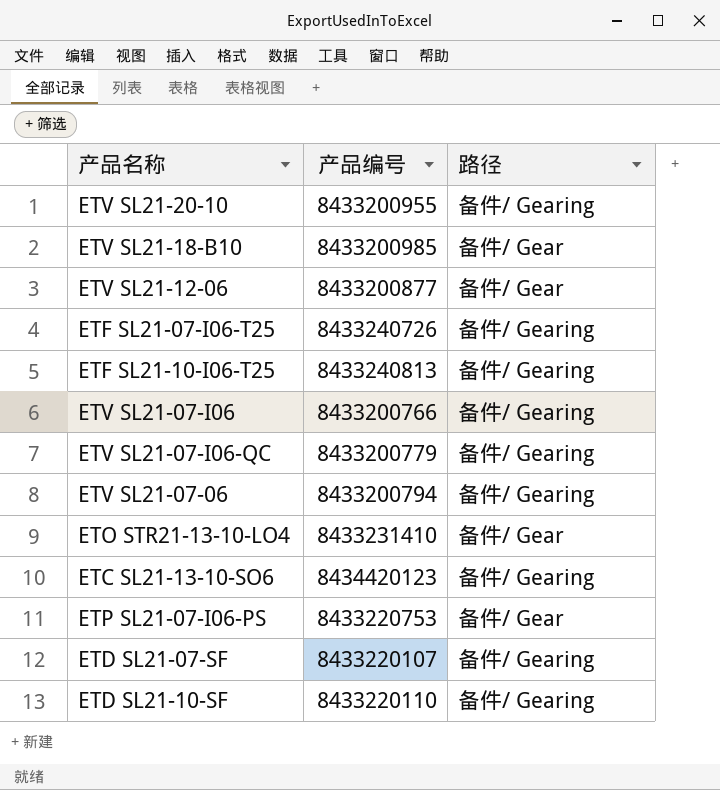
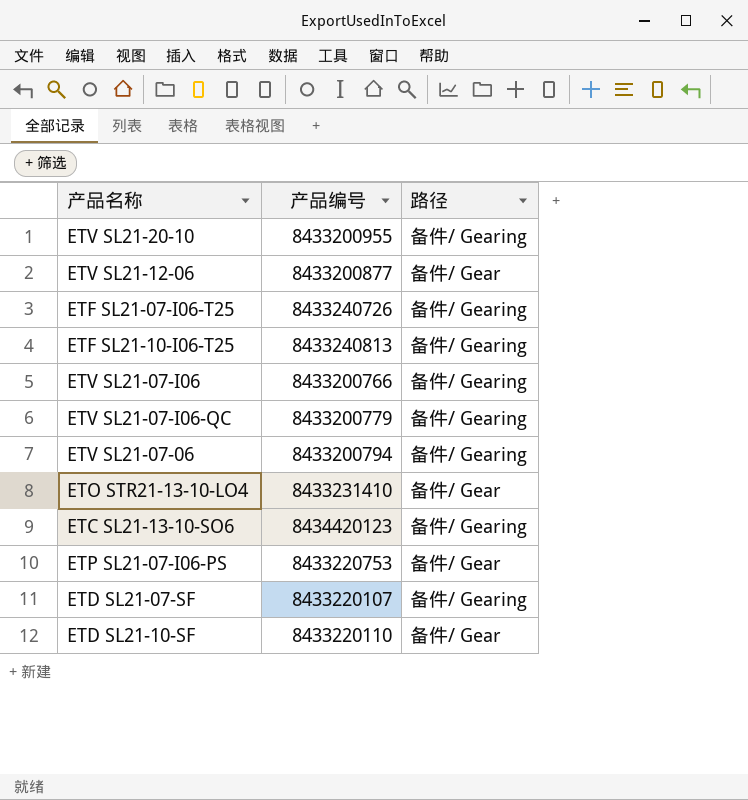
row ETV SL21-18-B10: 8433200985 | 备件/ Gear -> none
ETD SL21-10-SF | 路径: 备件/ Gearing -> 备件/ Gear

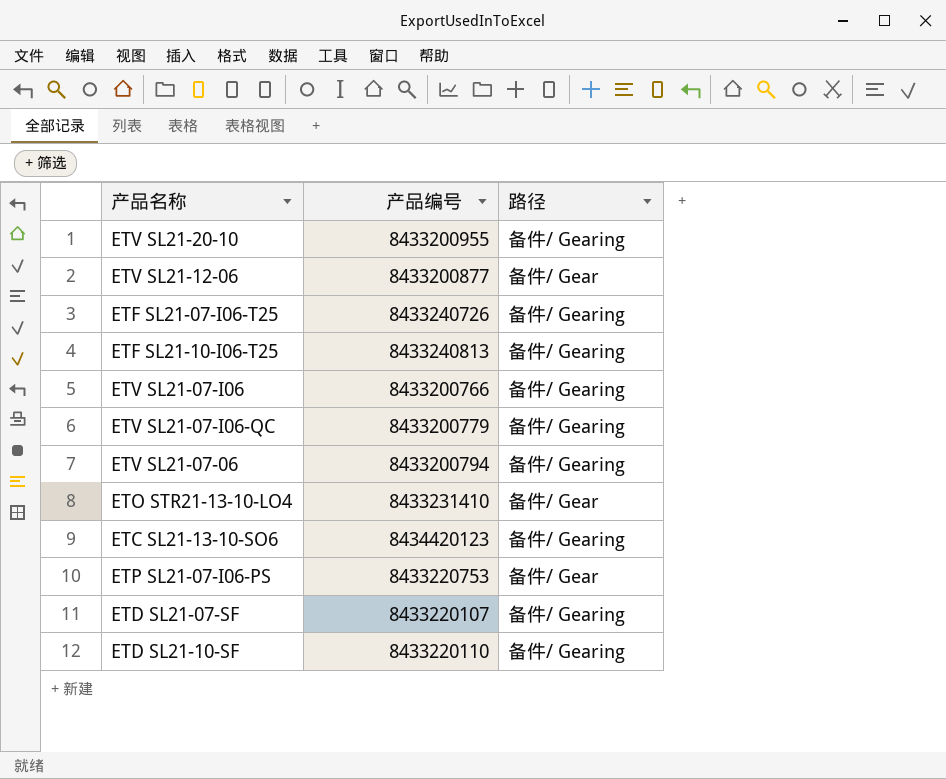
ETD SL21-10-SF | 路径: 备件/ Gear -> 备件/ Gearing

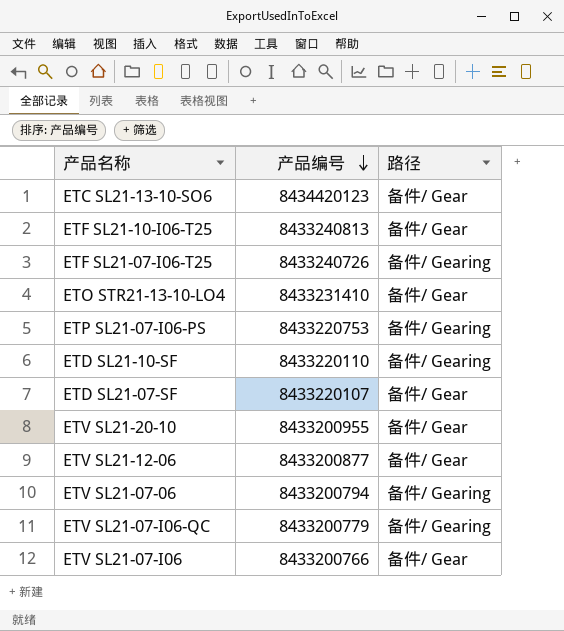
row order: none -> 产品编号 descending
ETC SL21-13-10-SO6 | 路径: 备件/ Gearing -> 备件/ Gear
ETF SL21-10-I06-T25 | 路径: 备件/ Gearing -> 备件/ Gear
ETP SL21-07-I06-PS | 路径: 备件/ Gear -> 备件/ Gearing
ETD SL21-07-SF | 路径: 备件/ Gearing -> 备件/ Gear
ETV SL21-20-10 | 路径: 备件/ Gearing -> 备件/ Gear
ETV SL21-07-I06 | 路径: 备件/ Gearing -> 备件/ Gear

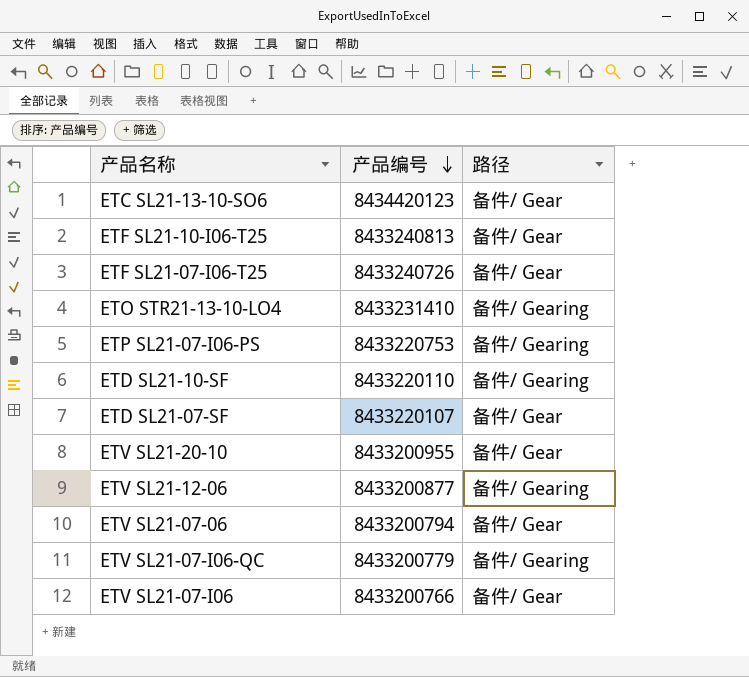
ETF SL21-07-I06-T25 | 路径: 备件/ Gearing -> 备件/ Gear
ETO STR21-13-10-LO4 | 路径: 备件/ Gear -> 备件/ Gearing
ETV SL21-12-06 | 路径: 备件/ Gear -> 备件/ Gearing
ETV SL21-07-06 | 路径: 备件/ Gearing -> 备件/ Gear

